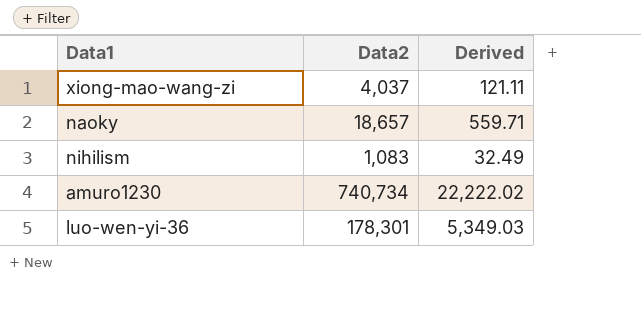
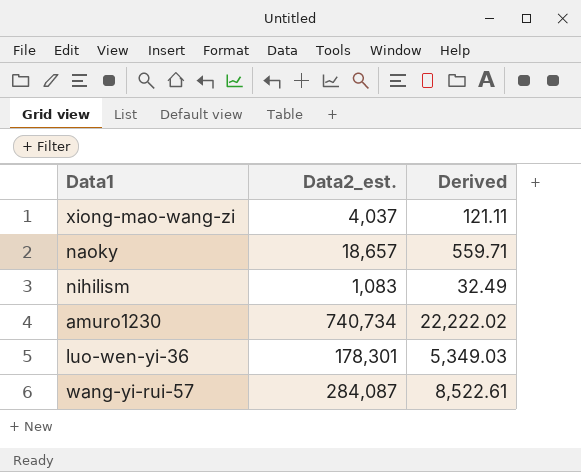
column name: Data2 -> Data2_est.
row wang-yi-rui-57: none -> 284,087 | 8,522.61

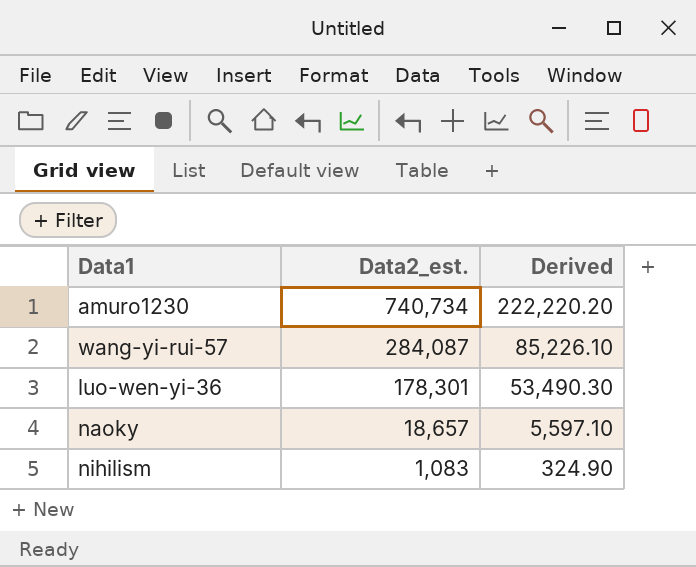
row order: none -> Data2_est. descending
column Derived | formula: [Data2_est.] * 0.03 -> [Data2_est.] * 0.3
row xiong-mao-wang-zi: 4,037 | 121.11 -> none

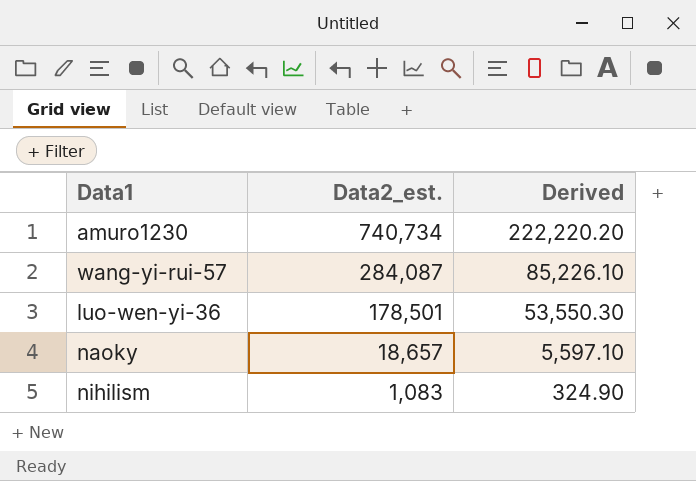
luo-wen-yi-36 | Data2_est.: 178,301 -> 178,501
luo-wen-yi-36 | Derived: 53,490.30 -> 53,550.30

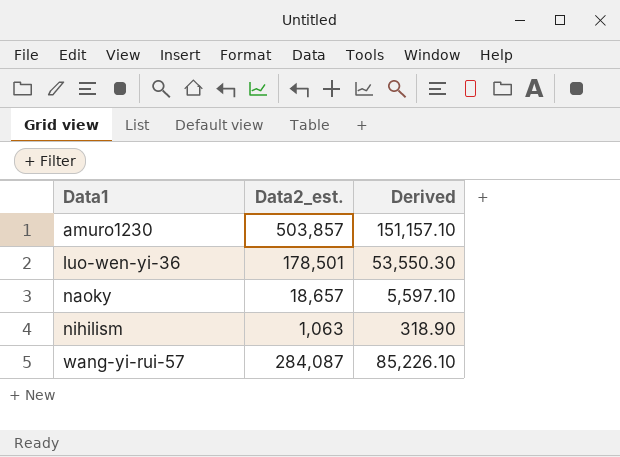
row order: Data2_est. descending -> Data1 ascending
amuro1230 | Data2_est.: 740,734 -> 503,857
amuro1230 | Derived: 222,220.20 -> 151,157.10
nihilism | Data2_est.: 1,083 -> 1,063
nihilism | Derived: 324.90 -> 318.90

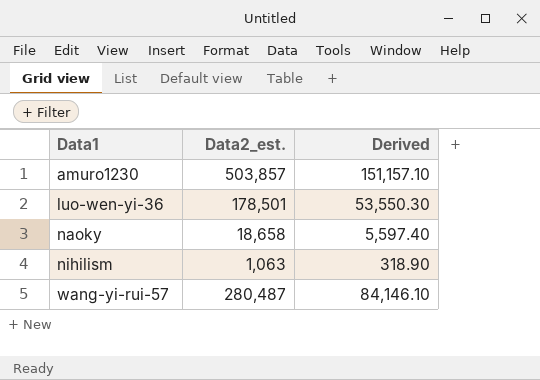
naoky | Data2_est.: 18,657 -> 18,658
naoky | Derived: 5,597.10 -> 5,597.40
wang-yi-rui-57 | Data2_est.: 284,087 -> 280,487
wang-yi-rui-57 | Derived: 85,226.10 -> 84,146.10

